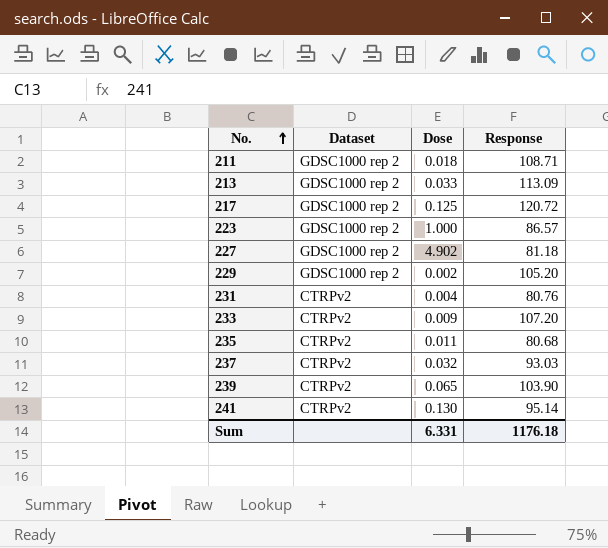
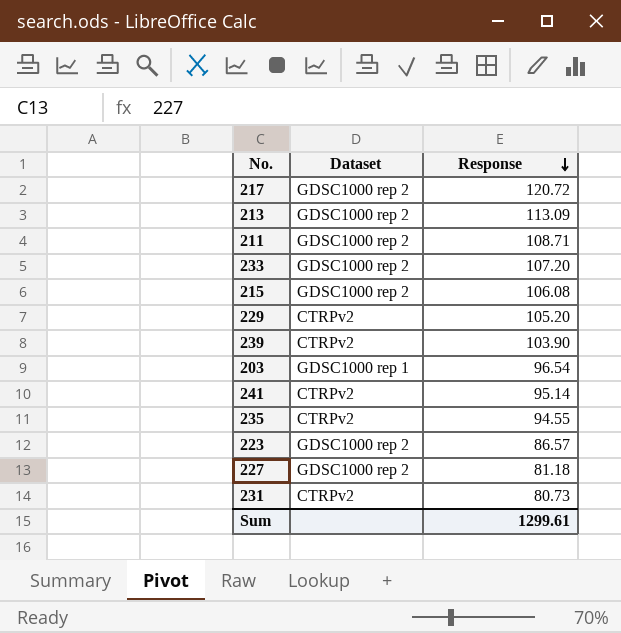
row order: No. ascending -> Response descending
column Dose | position: 3 -> none
row 237: CTRPv2 | 0.032 | 93.03 -> none
233 | Dataset: CTRPv2 -> GDSC1000 rep 2
row 215: none -> GDSC1000 rep 2 | 106.08
229 | Dataset: GDSC1000 rep 2 -> CTRPv2
row 203: none -> GDSC1000 rep 1 | 96.54
235 | Response: 80.68 -> 94.55
231 | Response: 80.76 -> 80.73
Sum | Response: 1176.18 -> 1299.61

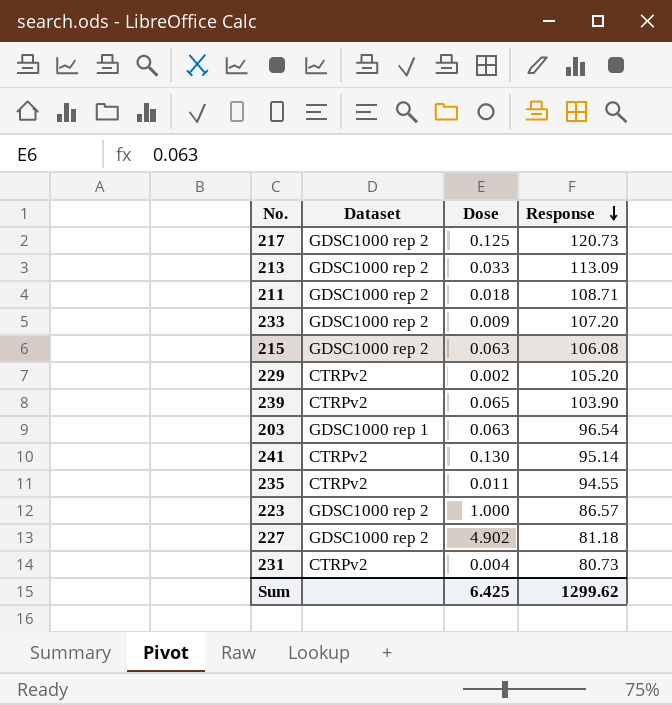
column Dose | position: none -> 3
217 | Response: 120.72 -> 120.73
Sum | Response: 1299.61 -> 1299.62

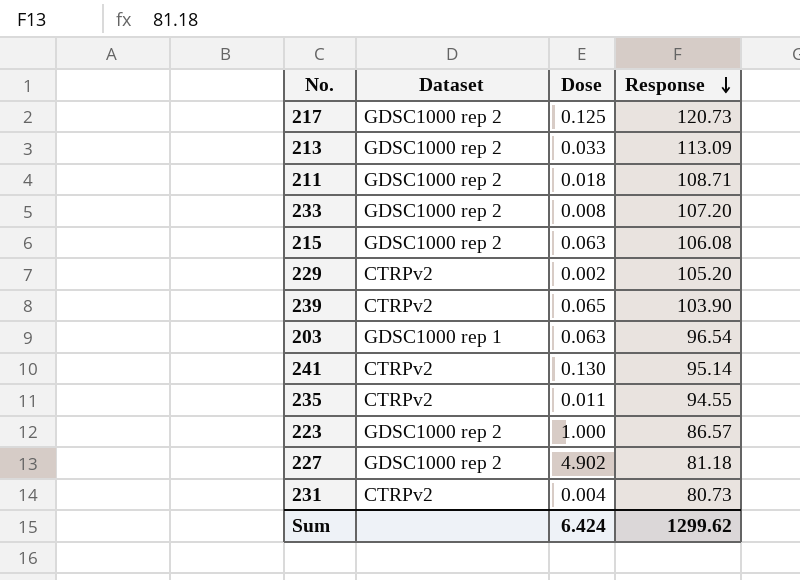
233 | Dose: 0.009 -> 0.008
Sum | Dose: 6.425 -> 6.424

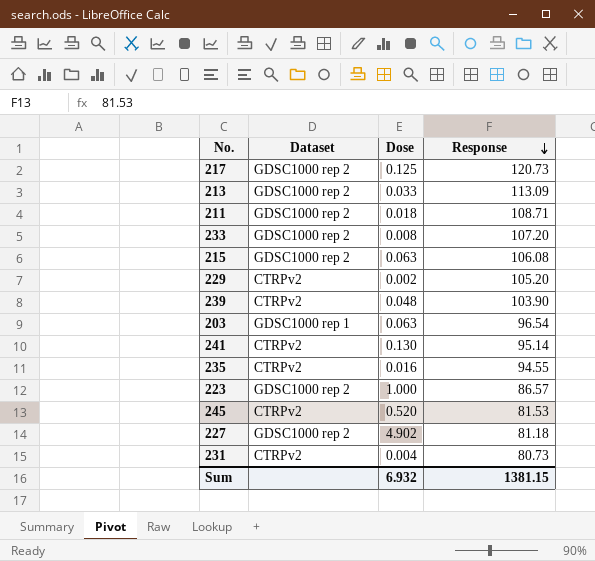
239 | Dose: 0.065 -> 0.048
235 | Dose: 0.011 -> 0.016
row 245: none -> CTRPv2 | 0.520 | 81.53
Sum | Dose: 6.424 -> 6.932
Sum | Response: 1299.62 -> 1381.15

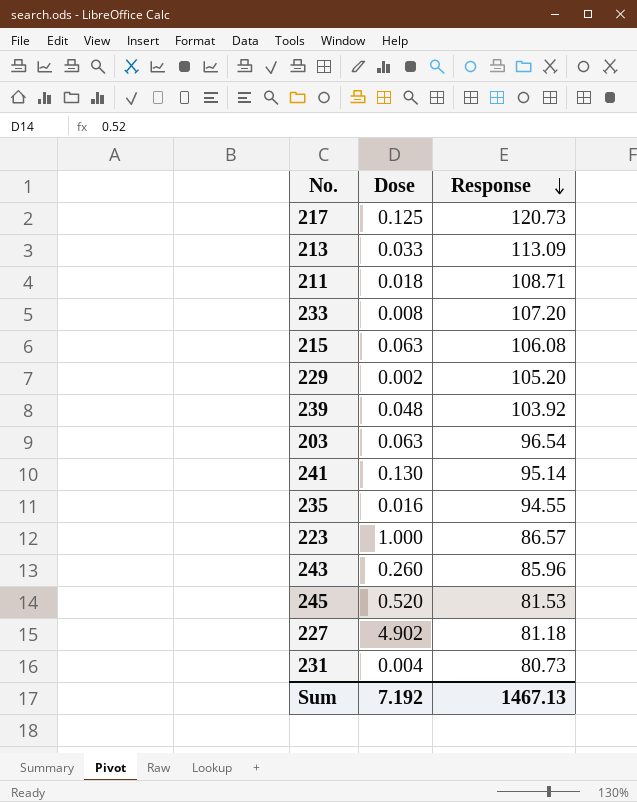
column Dataset | position: 2 -> none
239 | Response: 103.90 -> 103.92
row 243: none -> 0.260 | 85.96
Sum | Dose: 6.932 -> 7.192
Sum | Response: 1381.15 -> 1467.13

